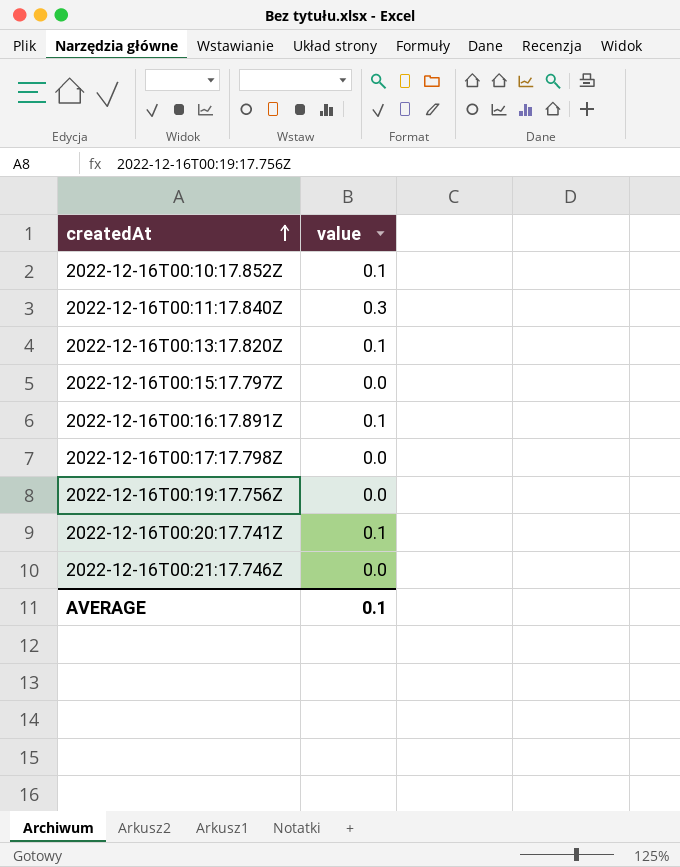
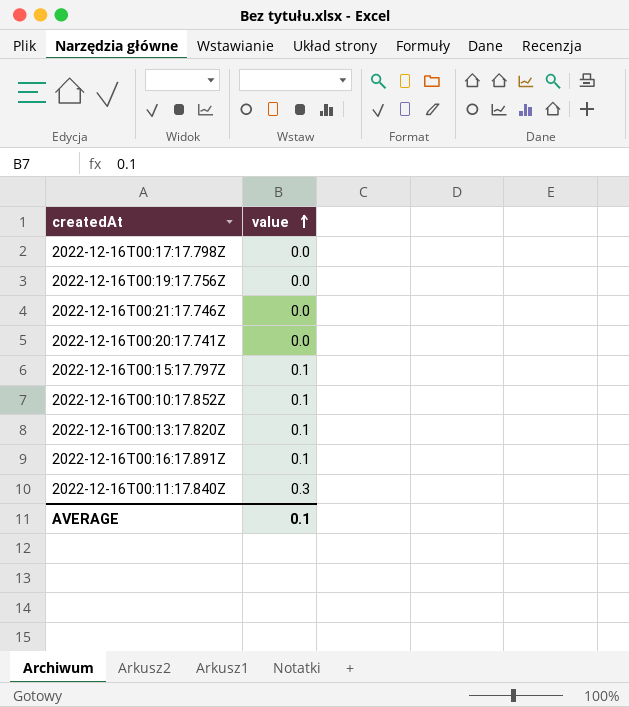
row order: createdAt ascending -> value ascending
2022-12-16T00:20:17.741Z | value: 0.1 -> 0.0
2022-12-16T00:15:17.797Z | value: 0.0 -> 0.1

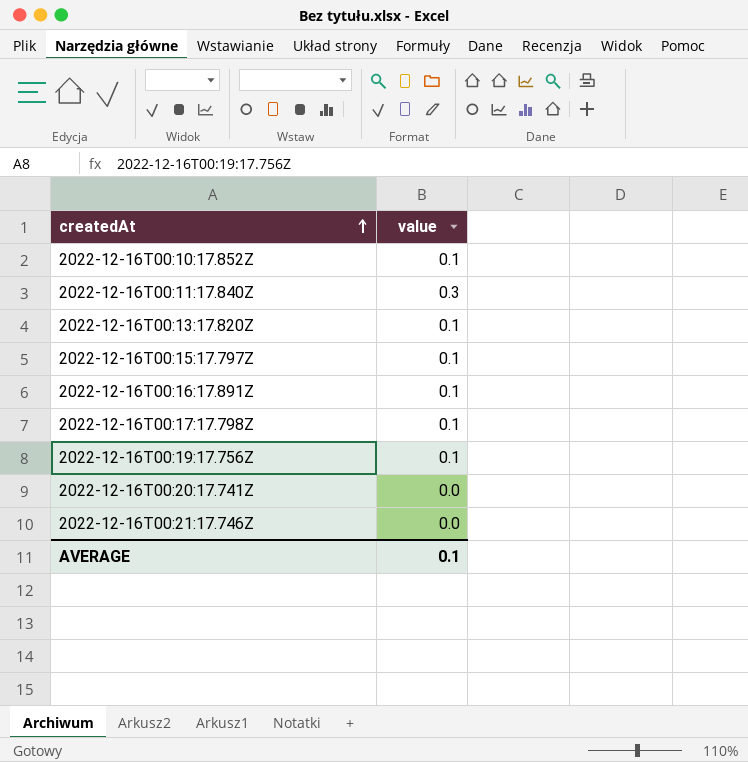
row order: value ascending -> createdAt ascending
2022-12-16T00:17:17.798Z | value: 0.0 -> 0.1
2022-12-16T00:19:17.756Z | value: 0.0 -> 0.1

